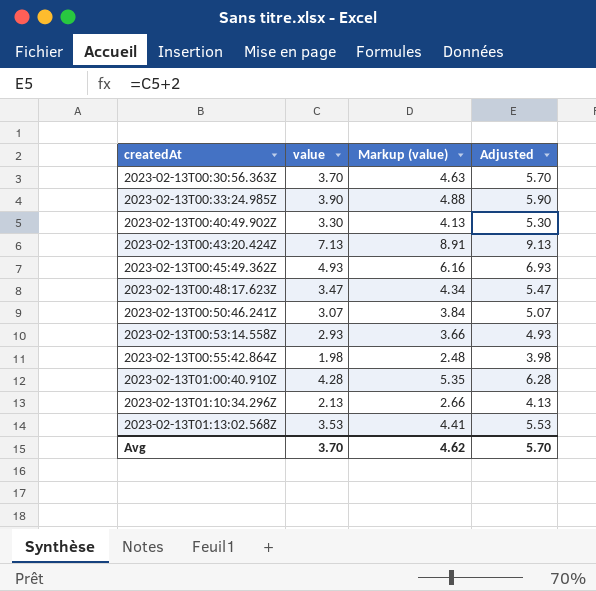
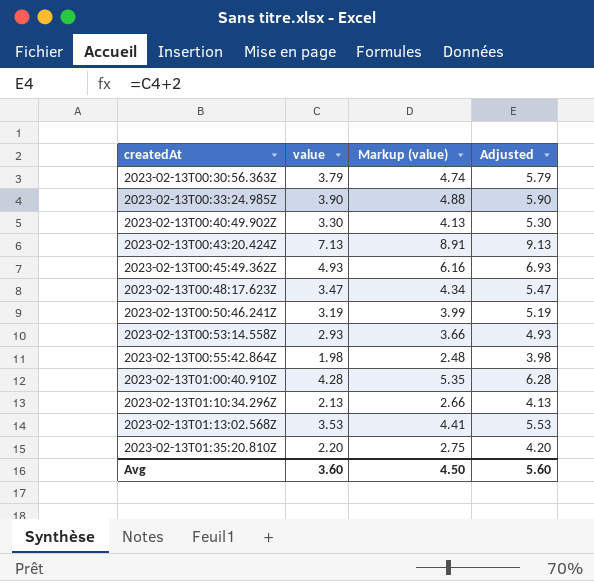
2023-02-13T00:30:56.363Z | value: 3.70 -> 3.79
2023-02-13T00:30:56.363Z | Markup (value): 4.63 -> 4.74
2023-02-13T00:30:56.363Z | Adjusted: 5.70 -> 5.79
2023-02-13T00:50:46.241Z | value: 3.07 -> 3.19
2023-02-13T00:50:46.241Z | Markup (value): 3.84 -> 3.99
2023-02-13T00:50:46.241Z | Adjusted: 5.07 -> 5.19
row 2023-02-13T01:35:20.810Z: none -> 2.20 | 2.75 | 4.20
Avg | value: 3.70 -> 3.60
Avg | Markup (value): 4.62 -> 4.50
Avg | Adjusted: 5.70 -> 5.60

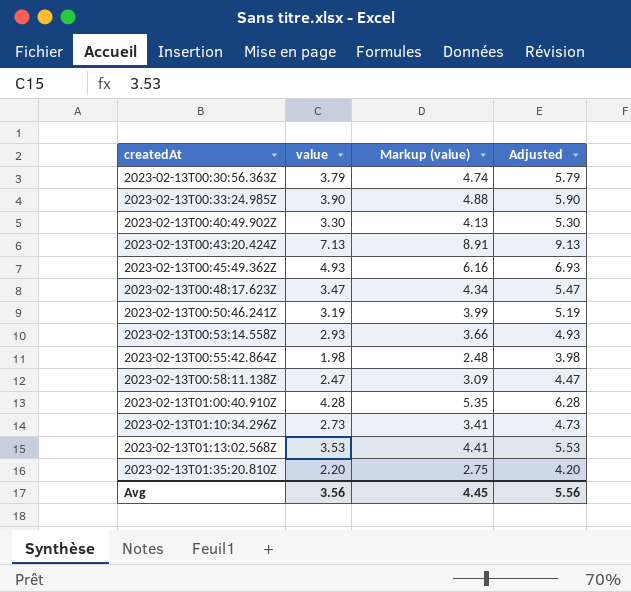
row 2023-02-13T00:58:11.138Z: none -> 2.47 | 3.09 | 4.47
2023-02-13T01:10:34.296Z | value: 2.13 -> 2.73
2023-02-13T01:10:34.296Z | Markup (value): 2.66 -> 3.41
2023-02-13T01:10:34.296Z | Adjusted: 4.13 -> 4.73
Avg | value: 3.60 -> 3.56
Avg | Markup (value): 4.50 -> 4.45
Avg | Adjusted: 5.60 -> 5.56

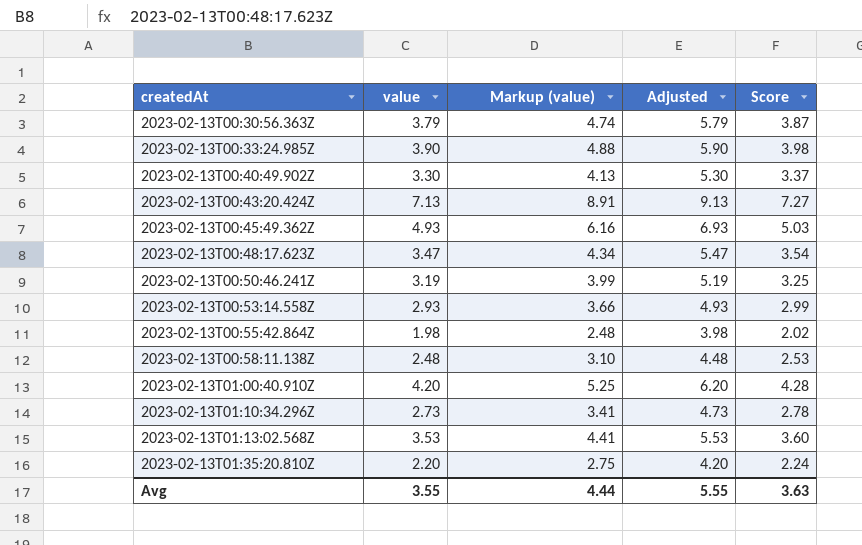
column Score | formula: none -> [value] * 1.02
2023-02-13T00:58:11.138Z | value: 2.47 -> 2.48
2023-02-13T00:58:11.138Z | Markup (value): 3.09 -> 3.10
2023-02-13T00:58:11.138Z | Adjusted: 4.47 -> 4.48
2023-02-13T01:00:40.910Z | value: 4.28 -> 4.20
2023-02-13T01:00:40.910Z | Markup (value): 5.35 -> 5.25
2023-02-13T01:00:40.910Z | Adjusted: 6.28 -> 6.20
Avg | value: 3.56 -> 3.55
Avg | Markup (value): 4.45 -> 4.44
Avg | Adjusted: 5.56 -> 5.55

